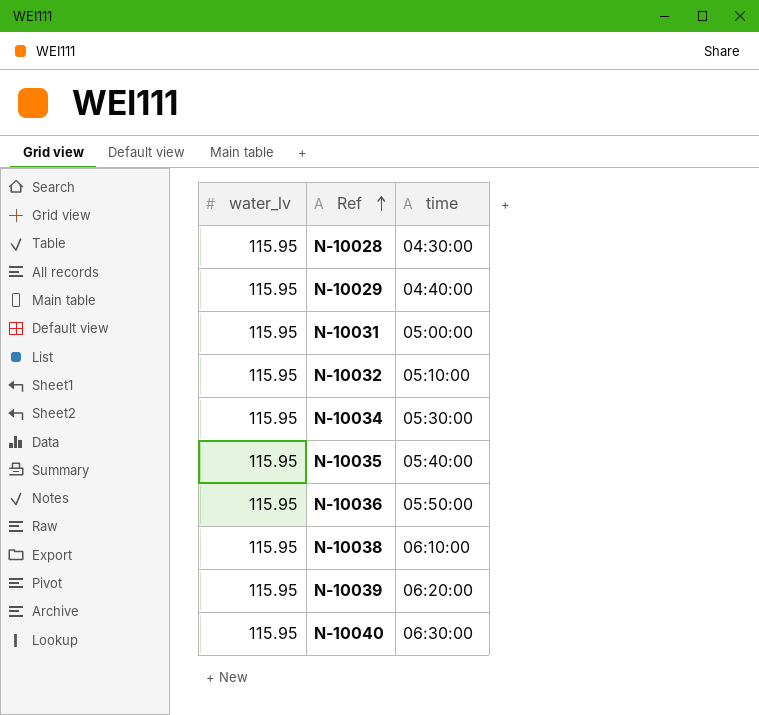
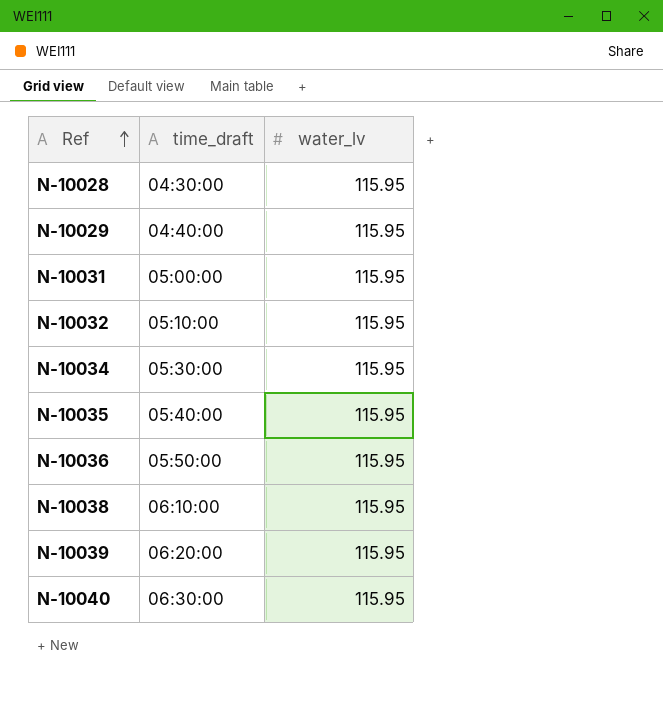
column name: time -> time_draft
column water_lv | position: 1 -> 3

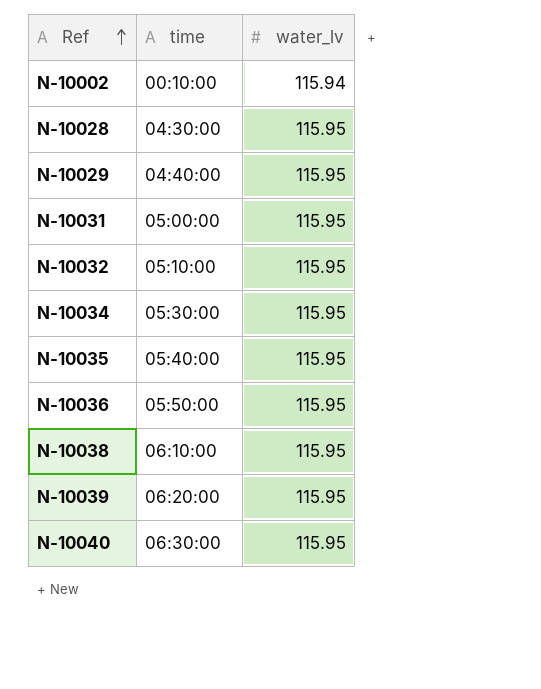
column name: time_draft -> time
row N-10002: none -> 00:10:00 | 115.94

